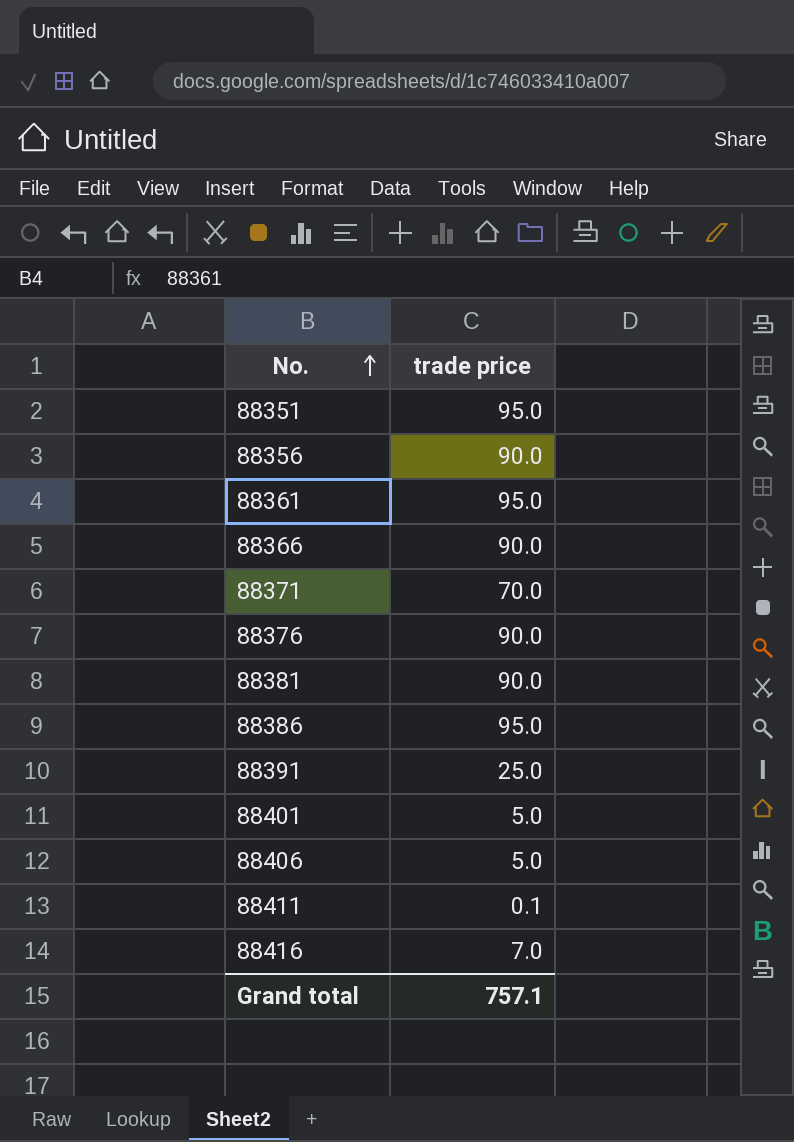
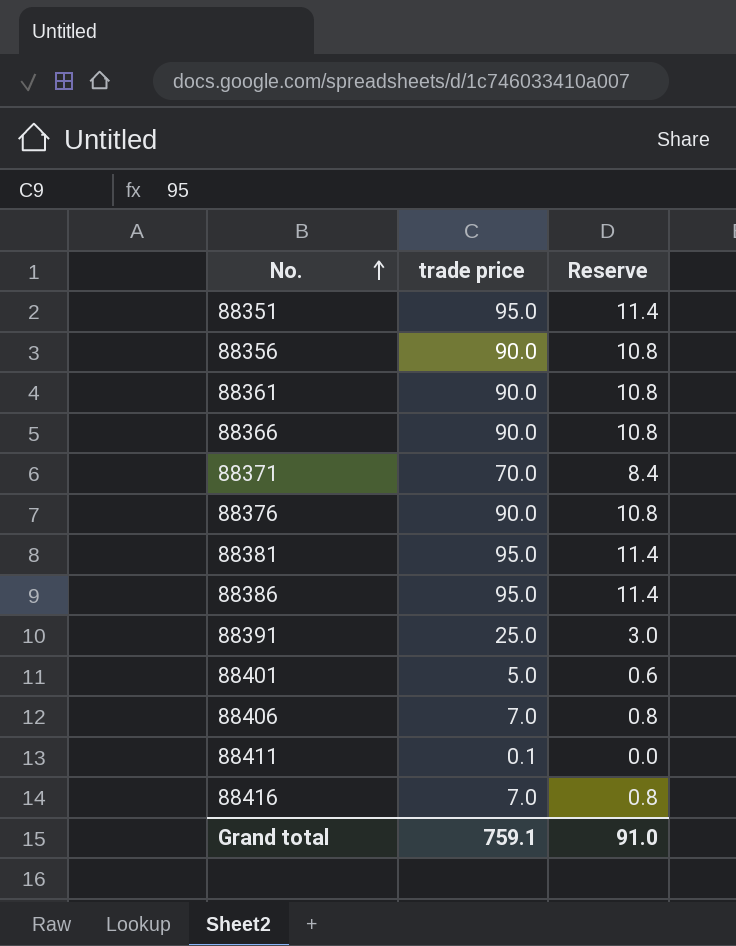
column Reserve | formula: none -> [trade price] * 0.12
88361 | trade price: 95.0 -> 90.0
88381 | trade price: 90.0 -> 95.0
88406 | trade price: 5.0 -> 7.0
Grand total | trade price: 757.1 -> 759.1

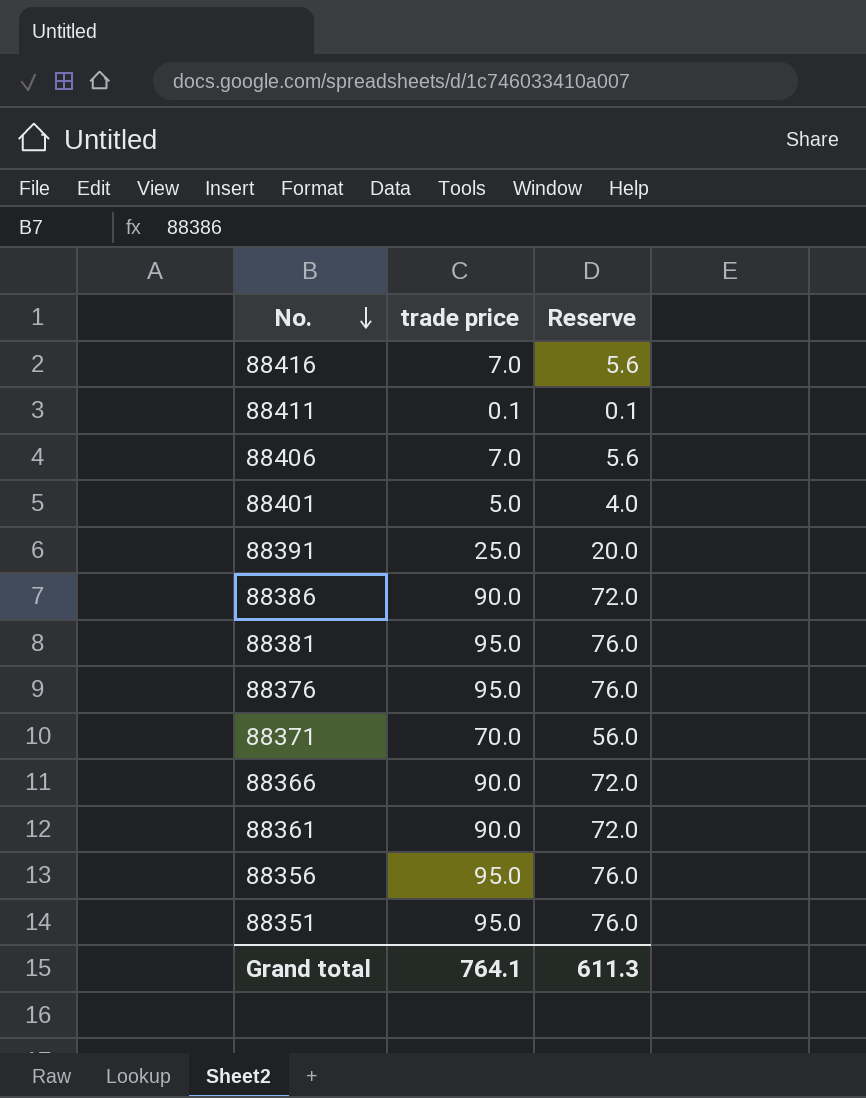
row order: No. ascending -> No. descending
column Reserve | formula: [trade price] * 0.12 -> [trade price] * 0.8
88386 | trade price: 95.0 -> 90.0
88376 | trade price: 90.0 -> 95.0
88356 | trade price: 90.0 -> 95.0
Grand total | trade price: 759.1 -> 764.1
Grand total | Reserve: 91.0 -> 611.3

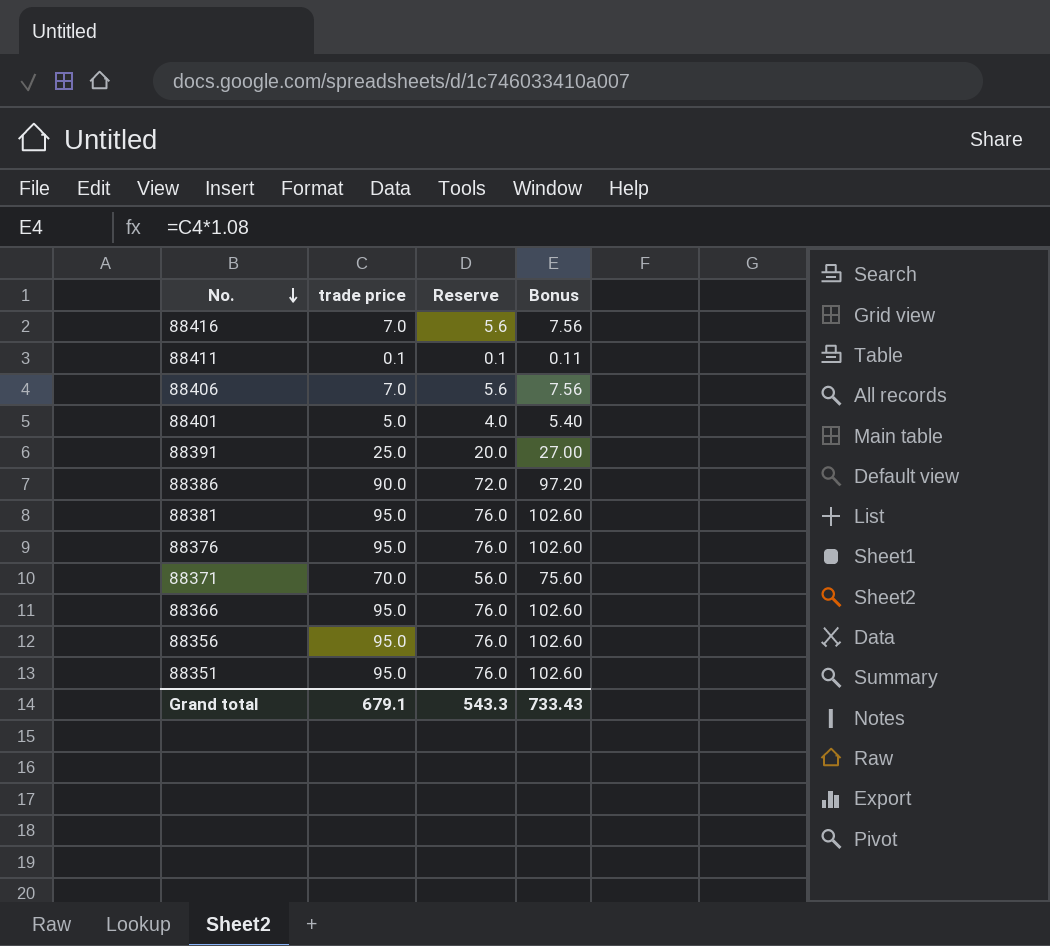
column Bonus | formula: none -> [trade price] * 1.08
row 88361: 90.0 | 72.0 -> none
88366 | trade price: 90.0 -> 95.0
88366 | Reserve: 72.0 -> 76.0
Grand total | trade price: 764.1 -> 679.1
Grand total | Reserve: 611.3 -> 543.3

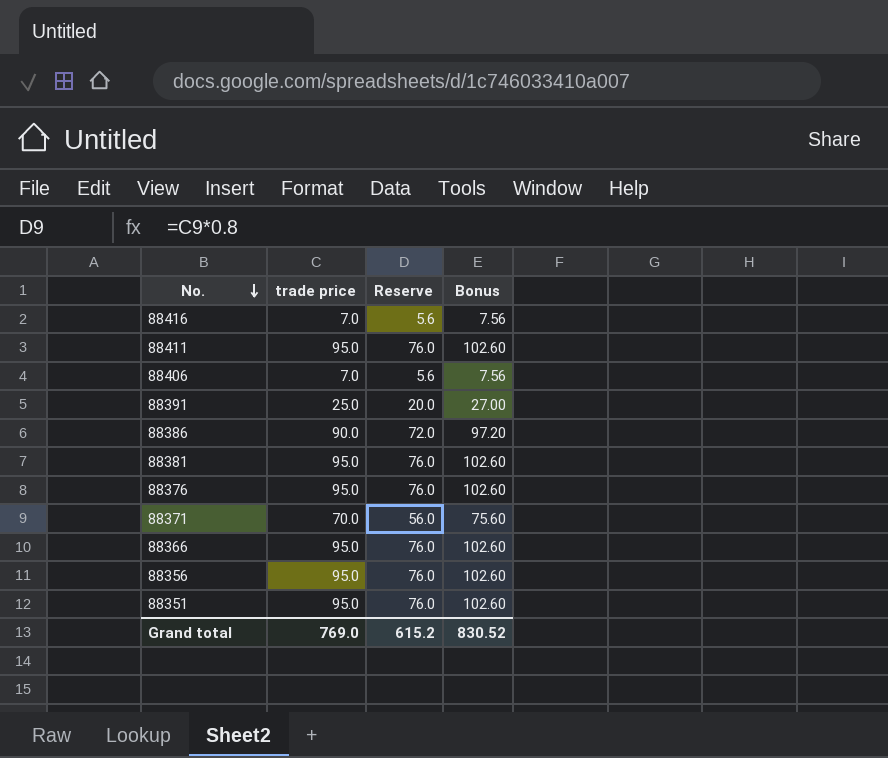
row 88401: 5.0 | 4.0 | 5.40 -> none
88411 | trade price: 0.1 -> 95.0
88411 | Reserve: 0.1 -> 76.0
88411 | Bonus: 0.11 -> 102.60
Grand total | trade price: 679.1 -> 769.0
Grand total | Reserve: 543.3 -> 615.2
Grand total | Bonus: 733.43 -> 830.52

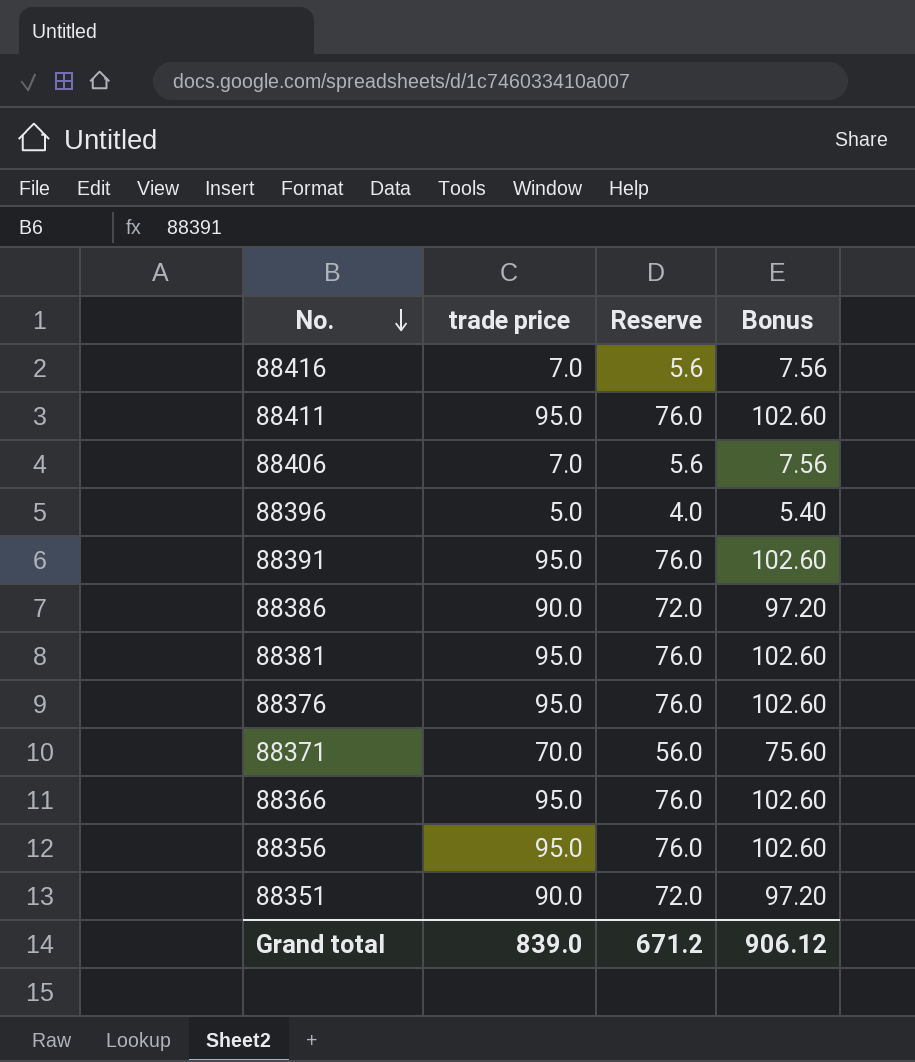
row 88396: none -> 5.0 | 4.0 | 5.40
88391 | trade price: 25.0 -> 95.0
88391 | Reserve: 20.0 -> 76.0
88391 | Bonus: 27.00 -> 102.60
88351 | trade price: 95.0 -> 90.0
88351 | Reserve: 76.0 -> 72.0
88351 | Bonus: 102.60 -> 97.20
Grand total | trade price: 769.0 -> 839.0
Grand total | Reserve: 615.2 -> 671.2
Grand total | Bonus: 830.52 -> 906.12

